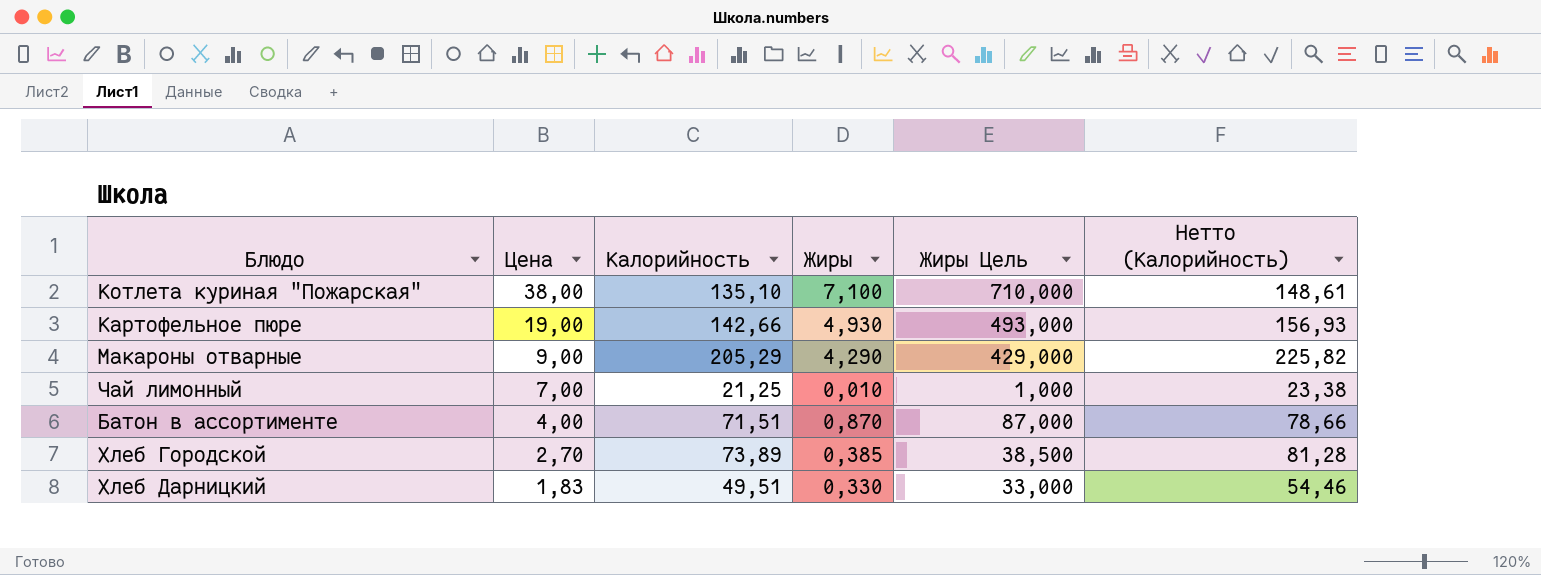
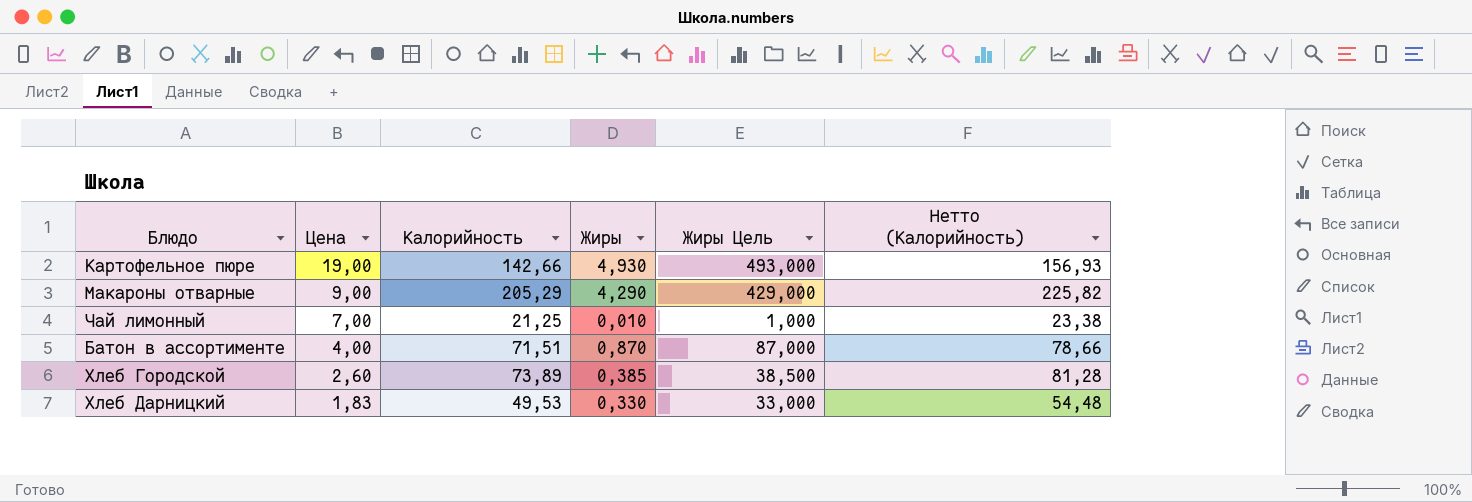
row Котлета куриная "Пожарская": 38,00 | 135,10 | 7,100 | 710,000 | 148,61 -> none
Хлеб Городской | Цена: 2,70 -> 2,60
Хлеб Дарницкий | Калорийность: 49,51 -> 49,53
Хлеб Дарницкий | Нетто (Калорийность): 54,46 -> 54,48

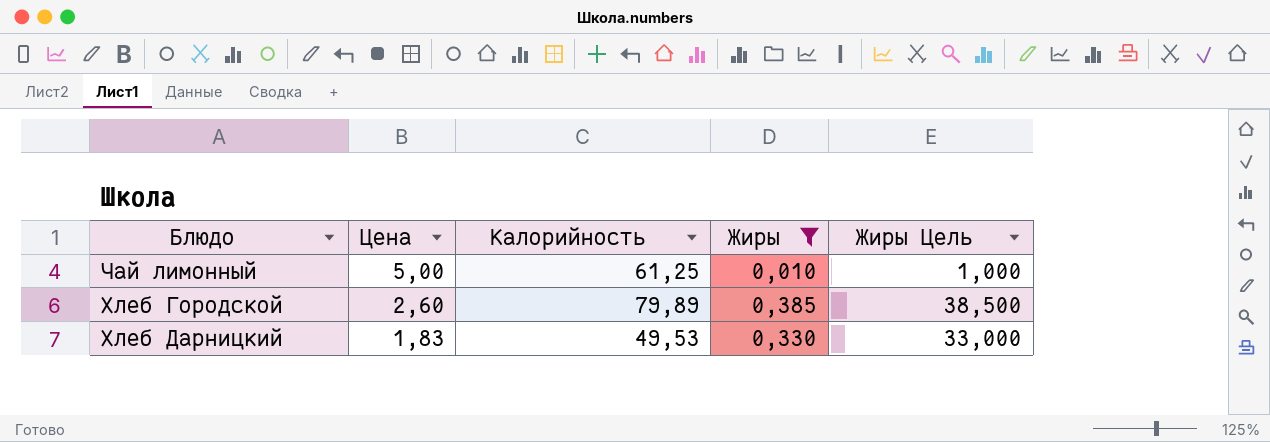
filter: none -> Жиры <= 0,385
column Нетто (Калорийность) | formula: [Калорийность] * 1,1 -> none
Чай лимонный | Цена: 7,00 -> 5,00
Чай лимонный | Калорийность: 21,25 -> 61,25
Хлеб Городской | Калорийность: 73,89 -> 79,89

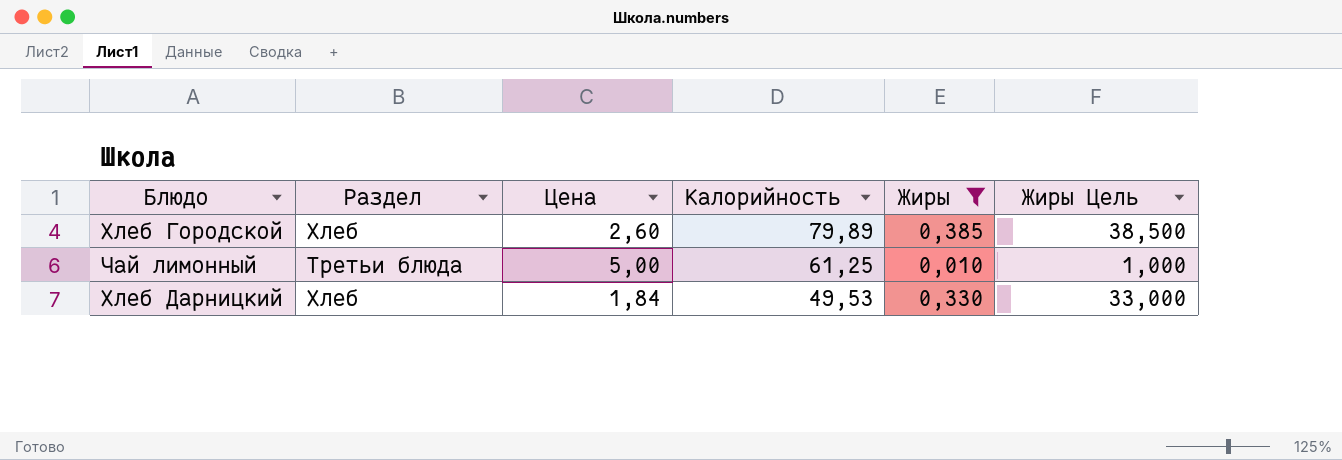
row order: Цена descending -> Калорийность descending
column Раздел | position: none -> 2
Хлеб Дарницкий | Цена: 1,83 -> 1,84

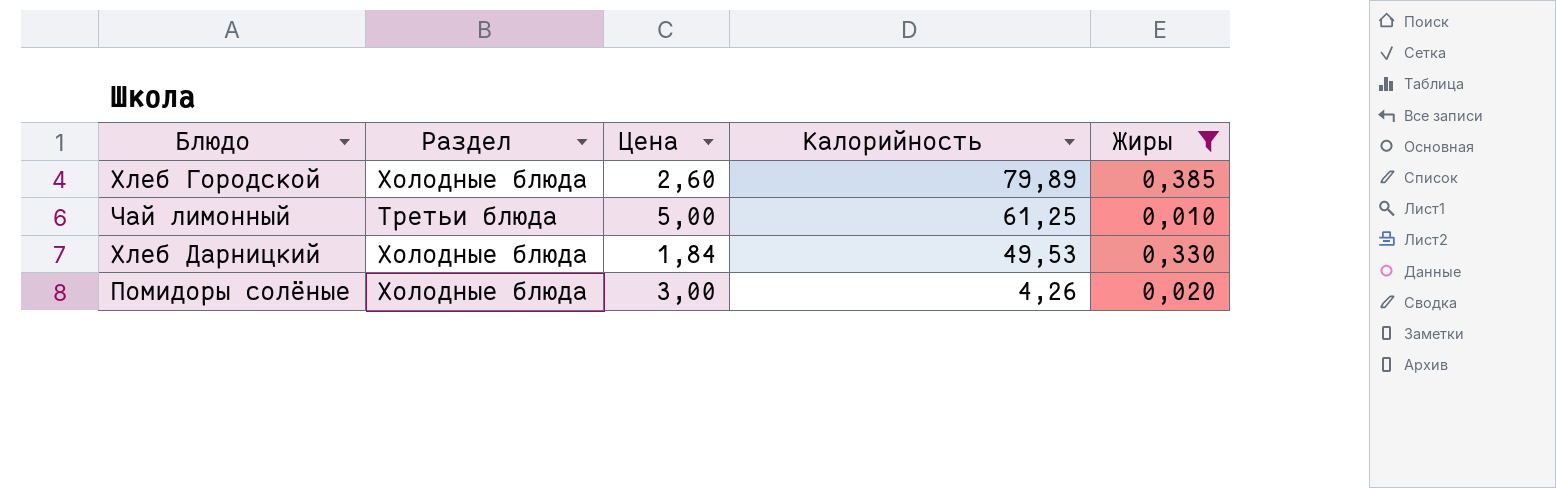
column Жиры Цель | formula: [Жиры] * 100 -> none
Хлеб Городской | Раздел: Хлеб -> Холодные блюда
Хлеб Дарницкий | Раздел: Хлеб -> Холодные блюда
row Помидоры солёные: none -> Холодные блюда | 3,00 | 4,26 | 0,020

